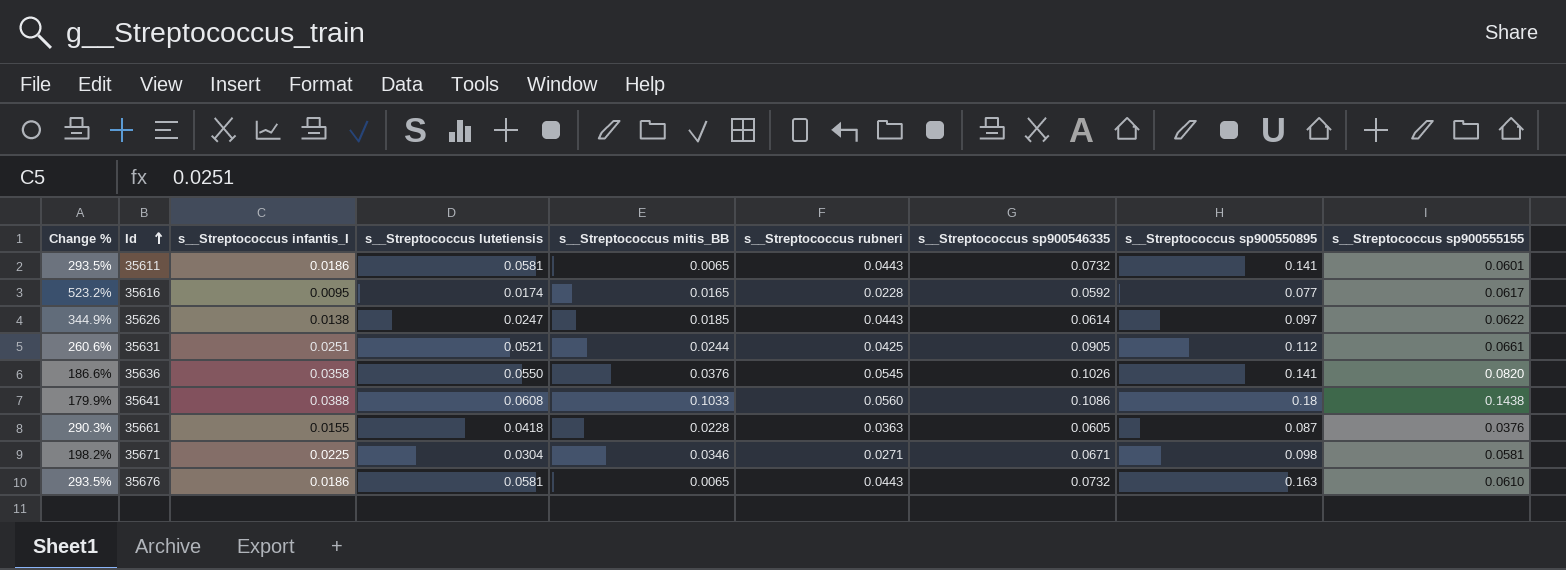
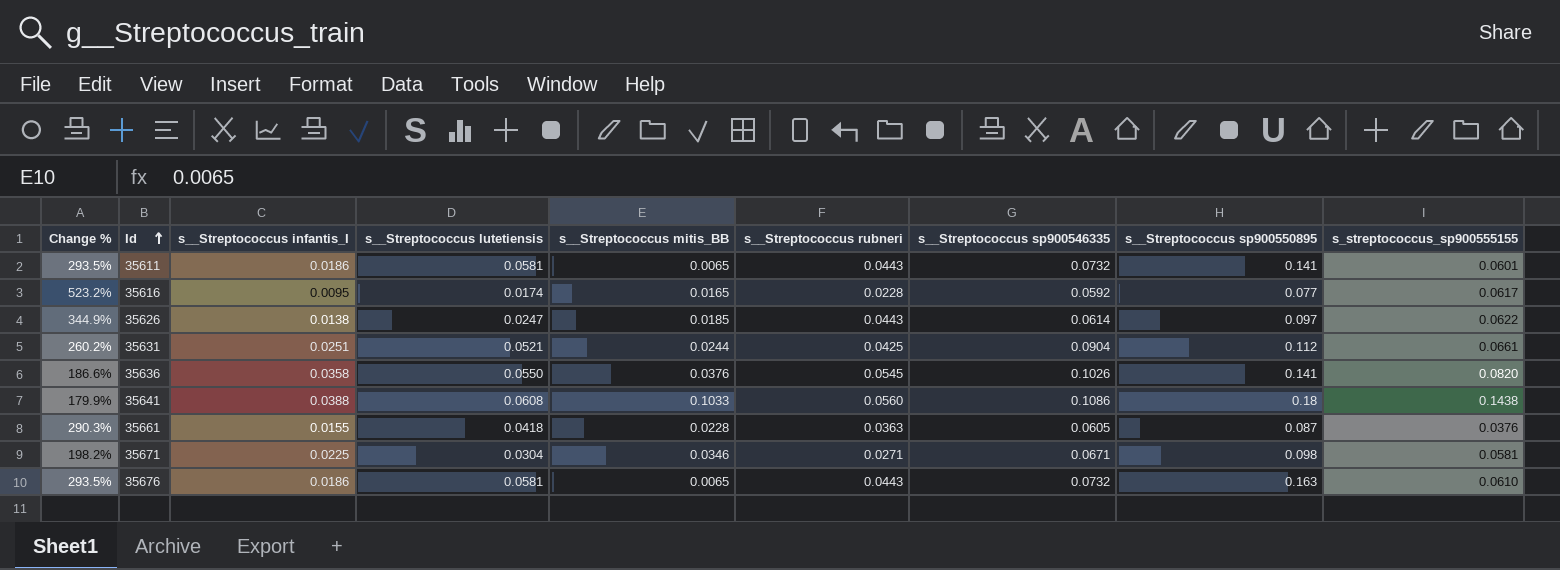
column name: s__Streptococcus sp900555155 -> s_streptococcus_sp900555155
35631 | Change %: 260.6% -> 260.2%
35631 | s__Streptococcus sp900546335: 0.0905 -> 0.0904

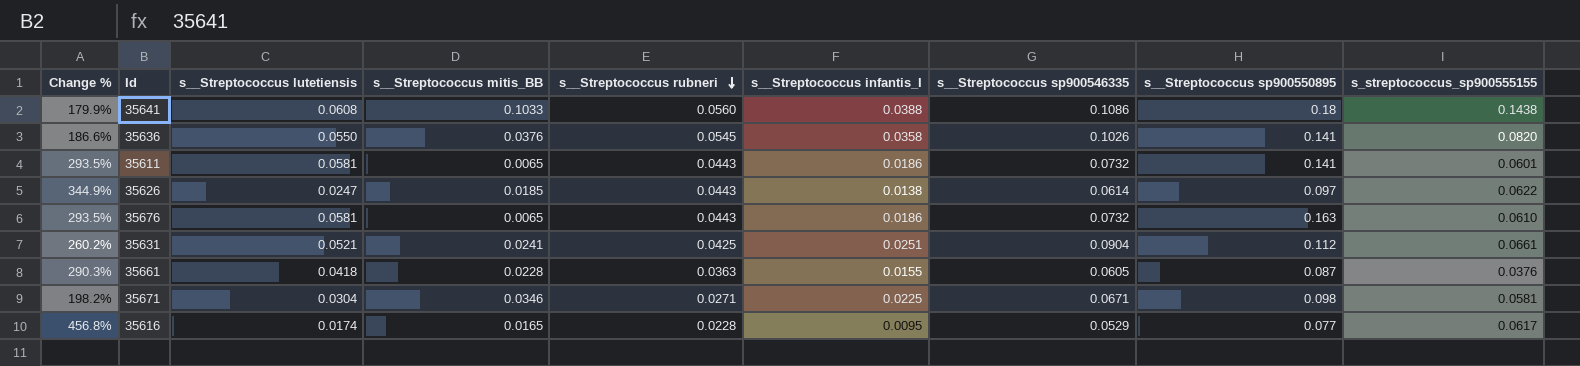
row order: Id ascending -> s__Streptococcus rubneri descending
column s__Streptococcus infantis_I | position: 3 -> 6
35631 | s__Streptococcus mitis_BB: 0.0244 -> 0.0241
35616 | Change %: 523.2% -> 456.8%
35616 | s__Streptococcus sp900546335: 0.0592 -> 0.0529

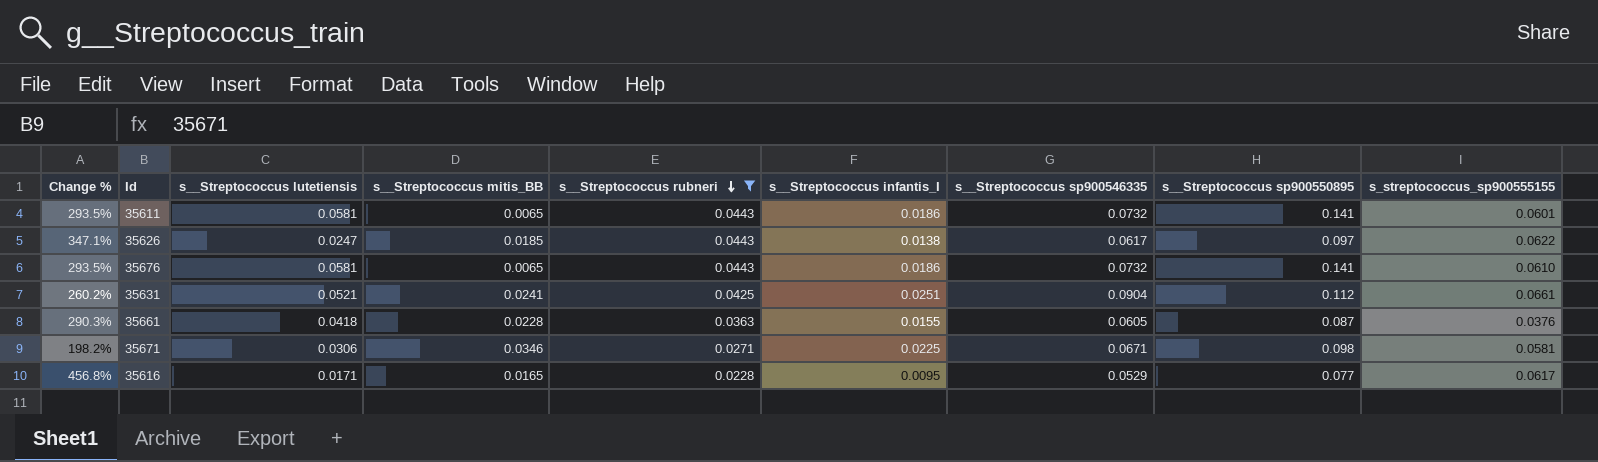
filter: none -> s__Streptococcus rubneri <= 0.0443
35626 | Change %: 344.9% -> 347.1%
35626 | s__Streptococcus sp900546335: 0.0614 -> 0.0617
35676 | s__Streptococcus sp900550895: 0.163 -> 0.141
35671 | s__Streptococcus lutetiensis: 0.0304 -> 0.0306
35616 | s__Streptococcus lutetiensis: 0.0174 -> 0.0171

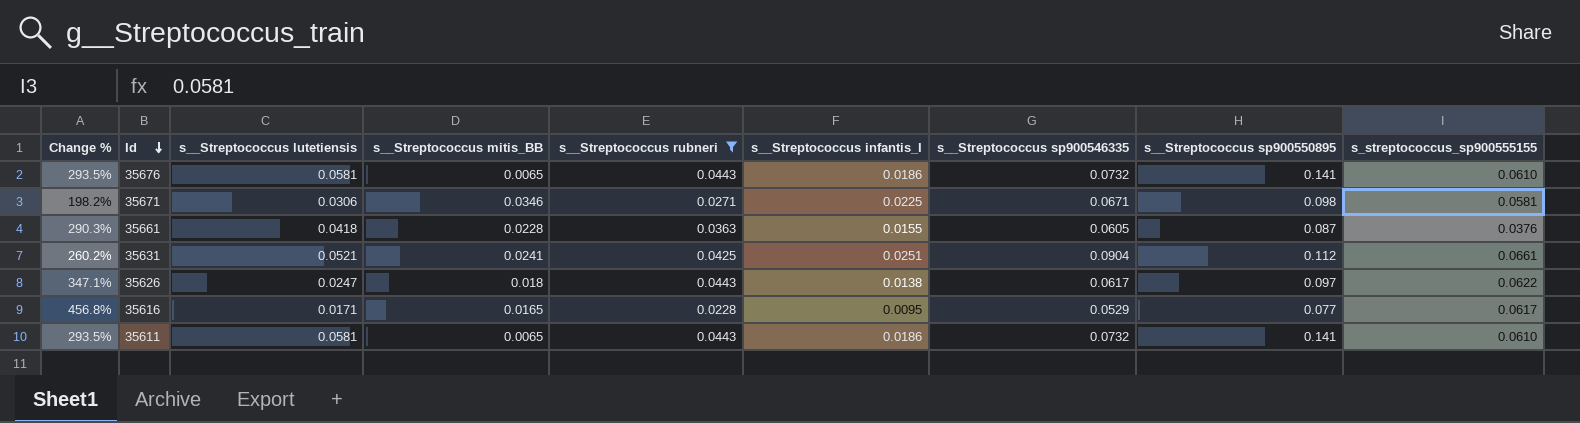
row order: s__Streptococcus rubneri descending -> Id descending
35626 | s__Streptococcus mitis_BB: 0.0185 -> 0.018
35611 | s_streptococcus_sp900555155: 0.0601 -> 0.0610

